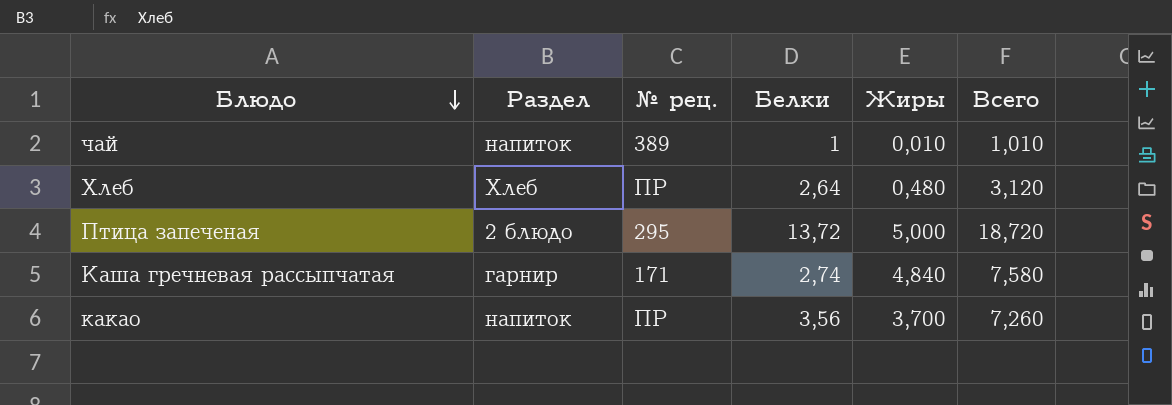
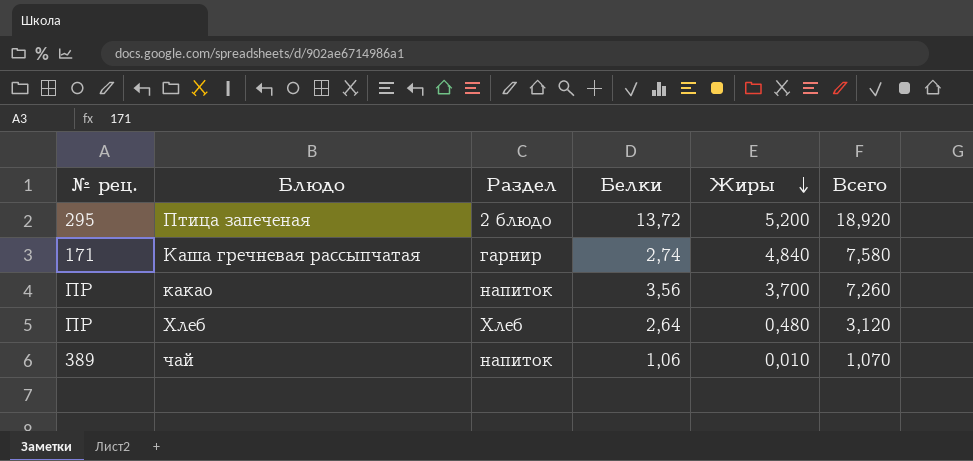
row order: Блюдо descending -> Жиры descending
column № рец. | position: 3 -> 1
Птица запеченая | Жиры: 5,000 -> 5,200
Птица запеченая | Всего: 18,720 -> 18,920
чай | Белки: 1 -> 1,06
чай | Всего: 1,010 -> 1,070

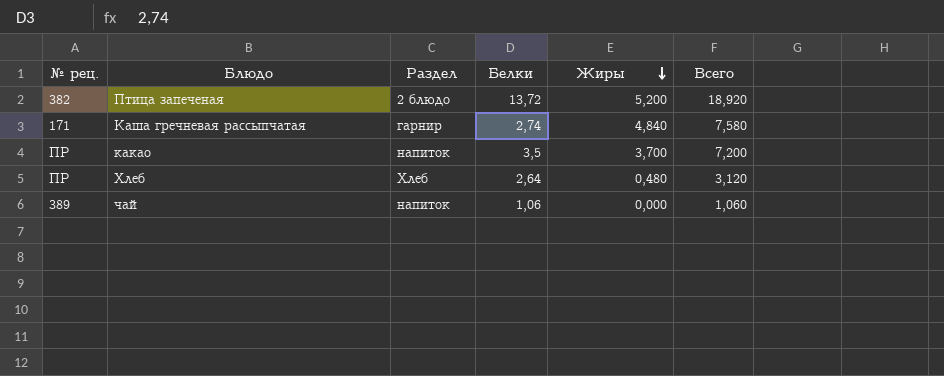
Птица запеченая | № рец.: 295 -> 382
какао | Белки: 3,56 -> 3,5
какао | Всего: 7,260 -> 7,200
чай | Жиры: 0,010 -> 0,000
чай | Всего: 1,070 -> 1,060

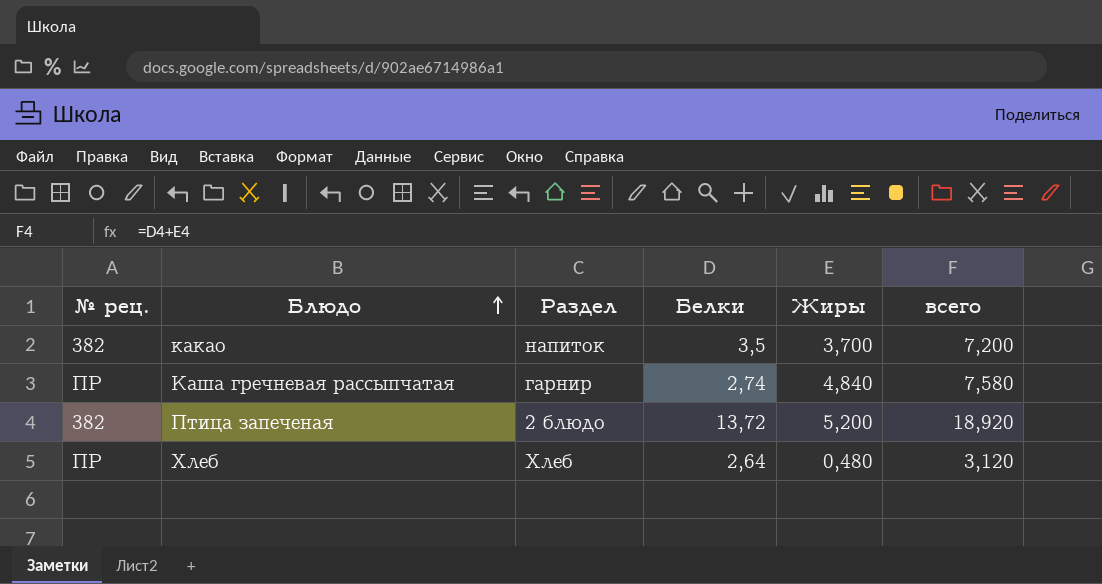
row order: Жиры descending -> Блюдо ascending
column name: Всего -> всего
row чай: 389 | напиток | 1,06 | 0,000 | 1,060 -> none
какао | № рец.: ПР -> 382
Каша гречневая рассыпчатая | № рец.: 171 -> ПР

